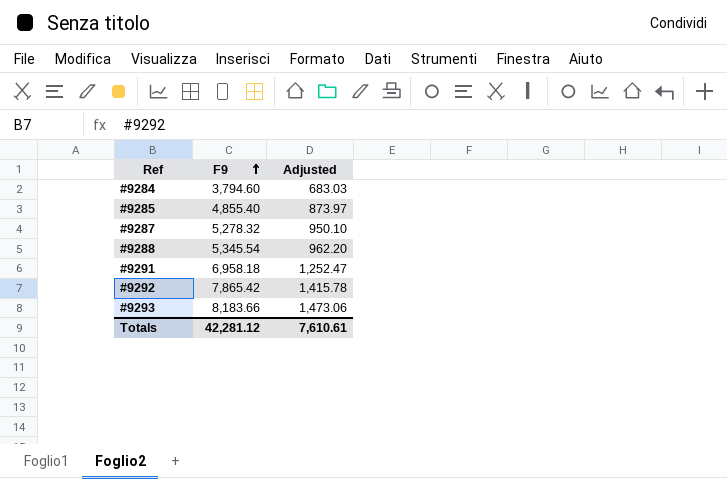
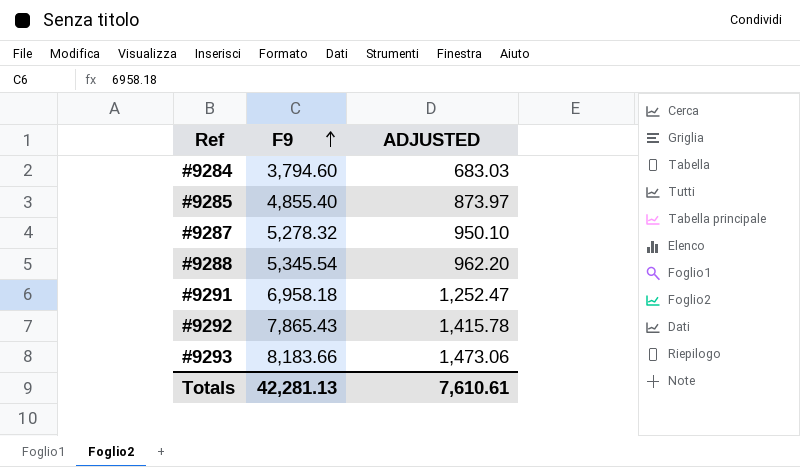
column name: Adjusted -> ADJUSTED
#9292 | F9: 7,865.42 -> 7,865.43
Totals | F9: 42,281.12 -> 42,281.13

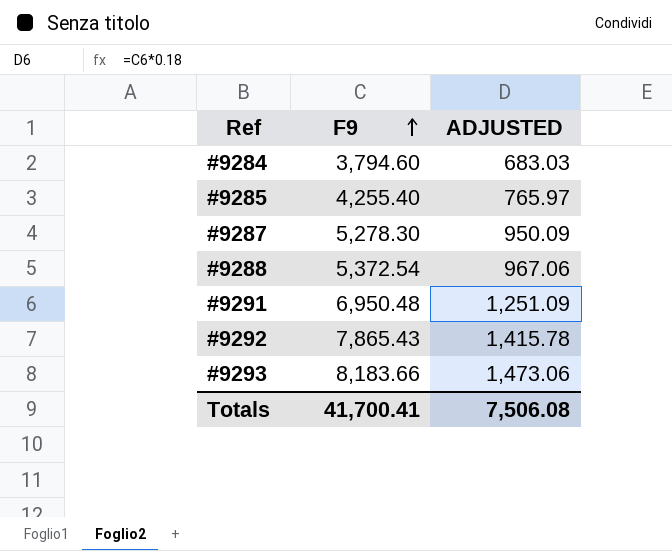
#9285 | F9: 4,855.40 -> 4,255.40
#9285 | ADJUSTED: 873.97 -> 765.97
#9287 | F9: 5,278.32 -> 5,278.30
#9287 | ADJUSTED: 950.10 -> 950.09
#9288 | F9: 5,345.54 -> 5,372.54
#9288 | ADJUSTED: 962.20 -> 967.06
#9291 | F9: 6,958.18 -> 6,950.48
#9291 | ADJUSTED: 1,252.47 -> 1,251.09
Totals | F9: 42,281.13 -> 41,700.41
Totals | ADJUSTED: 7,610.61 -> 7,506.08

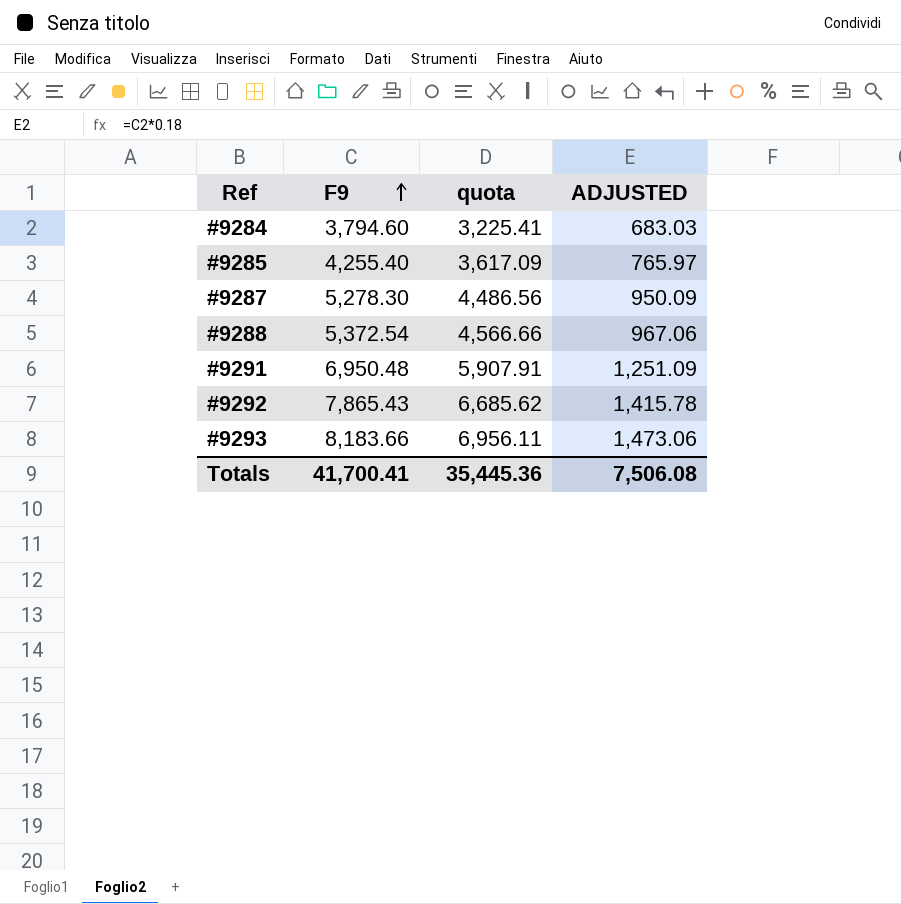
column quota | formula: none -> [F9] * 0.85

